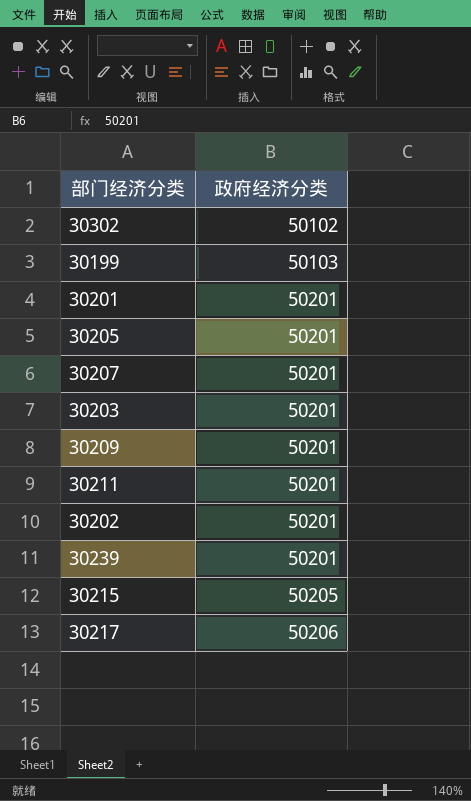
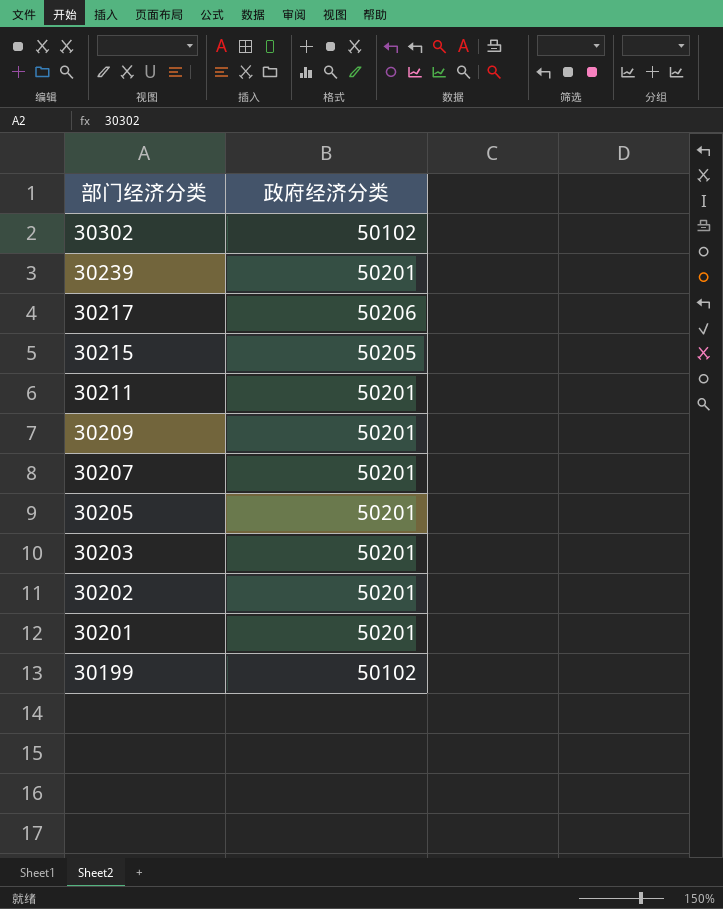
row order: 政府经济分类 ascending -> 部门经济分类 descending
30199 | 政府经济分类: 50103 -> 50102

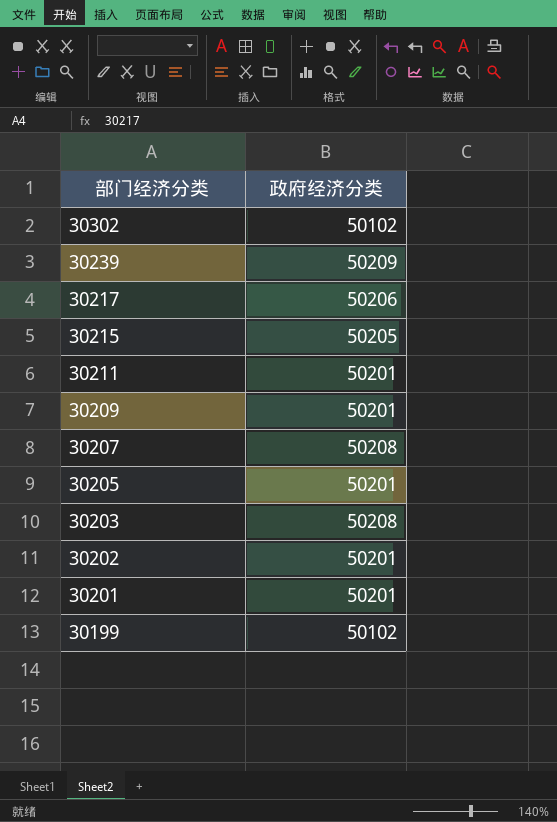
30239 | 政府经济分类: 50201 -> 50209
30207 | 政府经济分类: 50201 -> 50208
30203 | 政府经济分类: 50201 -> 50208

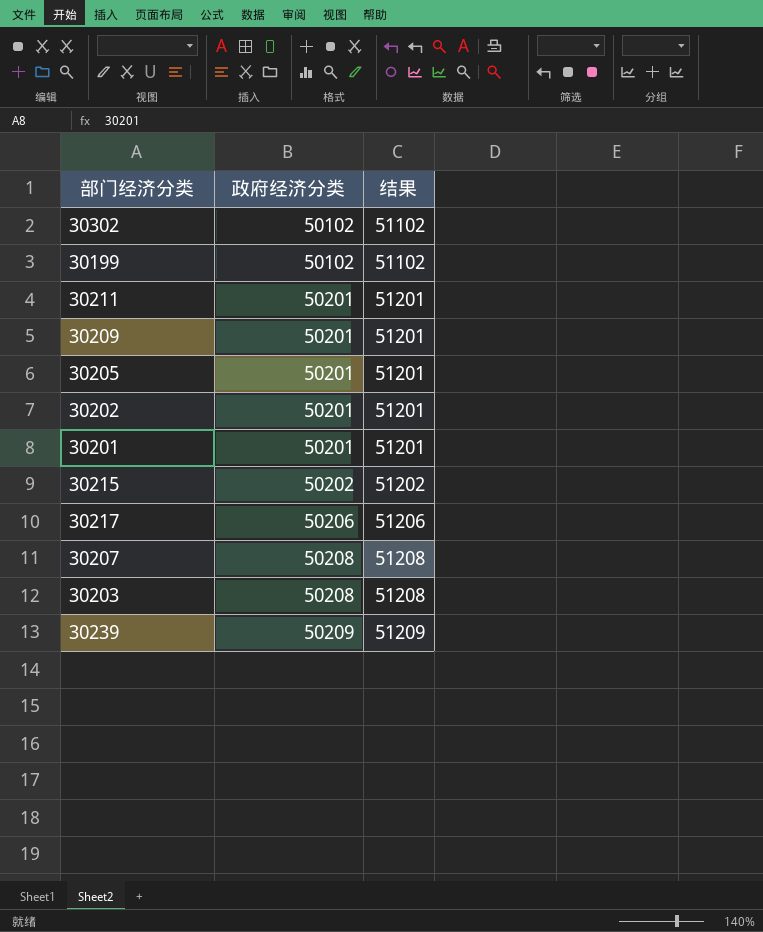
row order: 部门经济分类 descending -> 政府经济分类 ascending
column 结果 | formula: none -> [政府经济分类] + 1000
30215 | 政府经济分类: 50205 -> 50202

